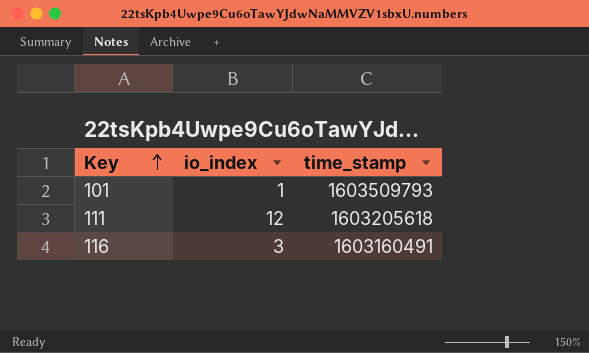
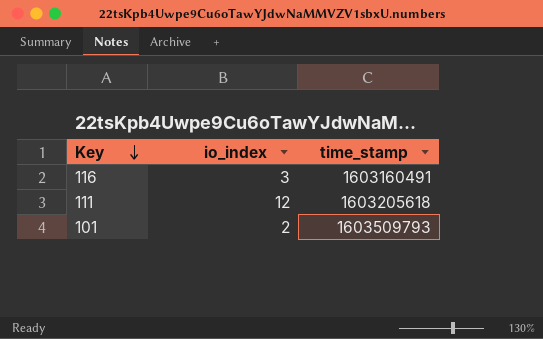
row order: Key ascending -> Key descending
101 | io_index: 1 -> 2

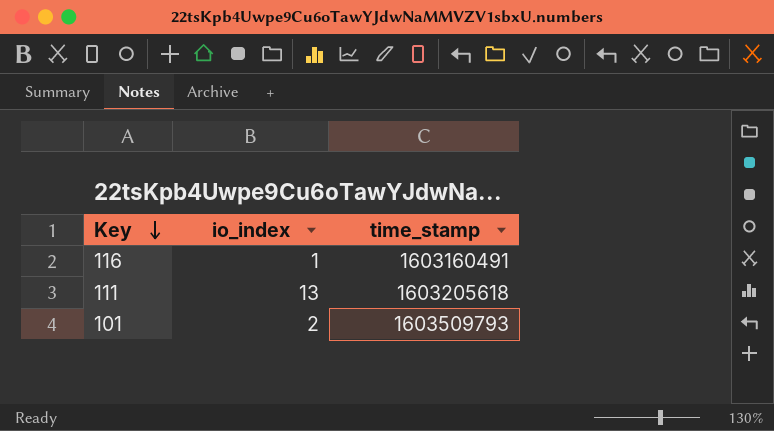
116 | io_index: 3 -> 1
111 | io_index: 12 -> 13

